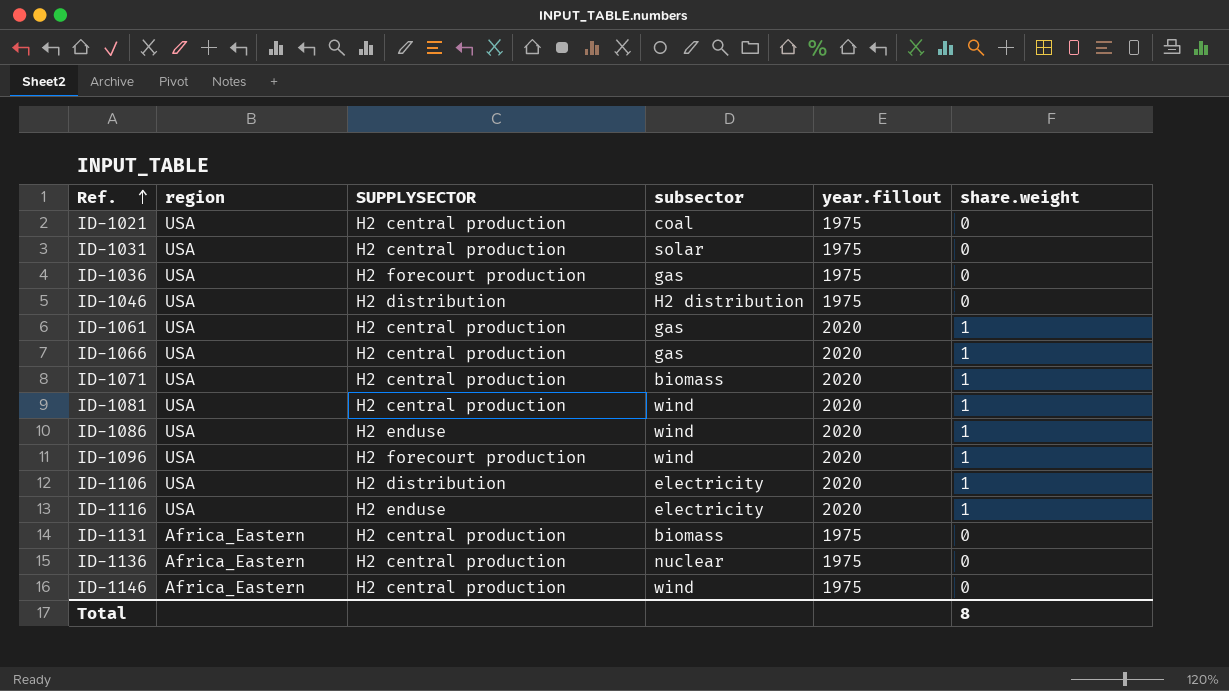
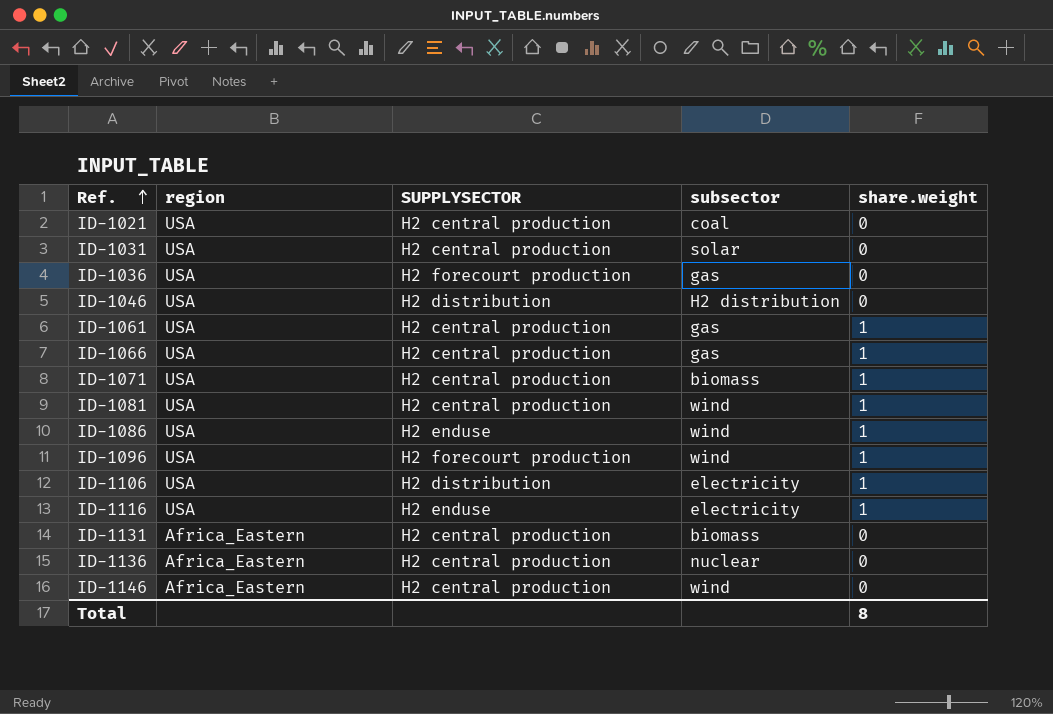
column year.fillout | position: 5 -> none

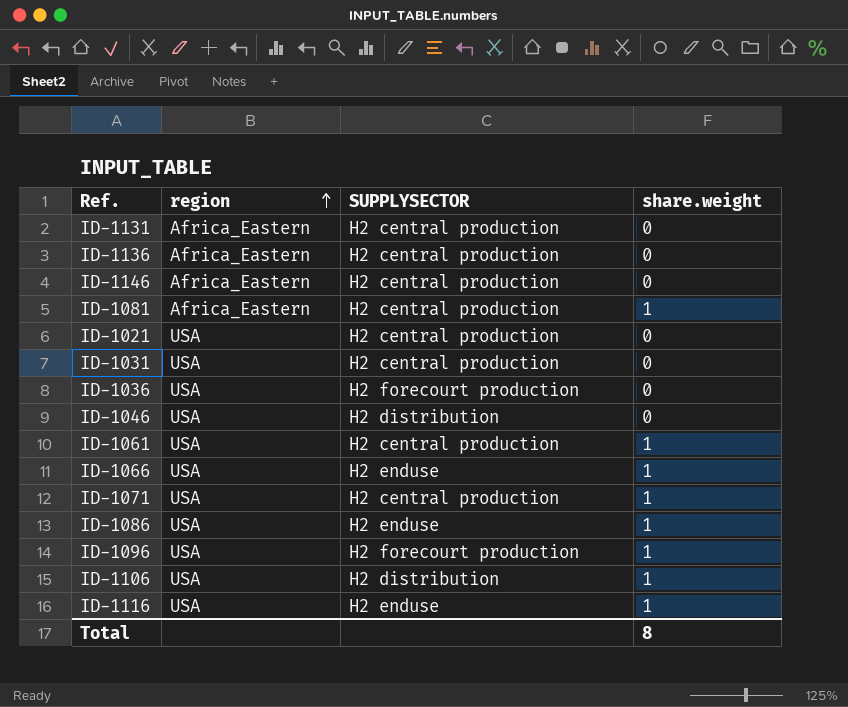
row order: Ref. ascending -> region ascending
column subsector | position: 4 -> none
ID-1081 | region: USA -> Africa_Eastern
ID-1066 | SUPPLYSECTOR: H2 central production -> H2 enduse

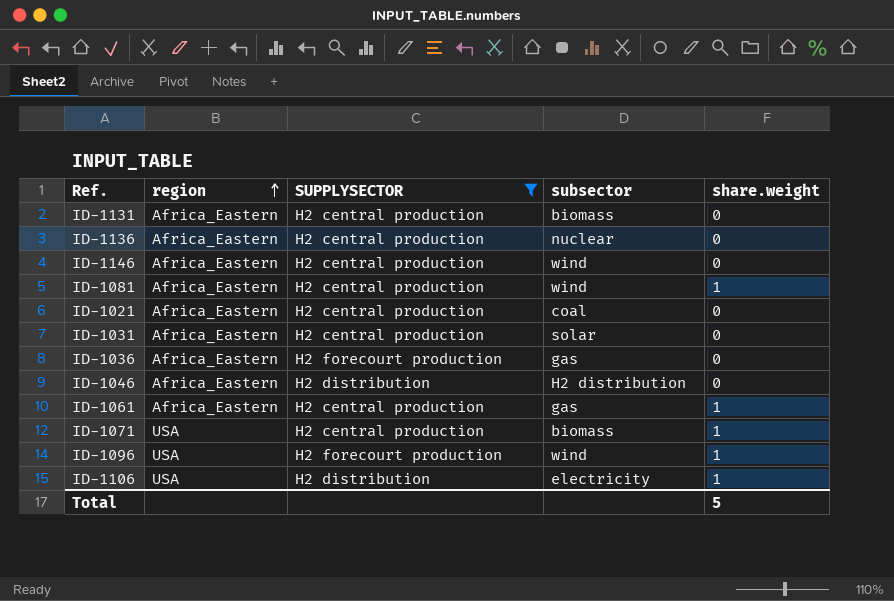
filter: none -> SUPPLYSECTOR != H2 enduse
column subsector | position: none -> 4
ID-1021 | region: USA -> Africa_Eastern
ID-1031 | region: USA -> Africa_Eastern
ID-1036 | region: USA -> Africa_Eastern
ID-1046 | region: USA -> Africa_Eastern
ID-1061 | region: USA -> Africa_Eastern
Total | share.weight: 8 -> 5

